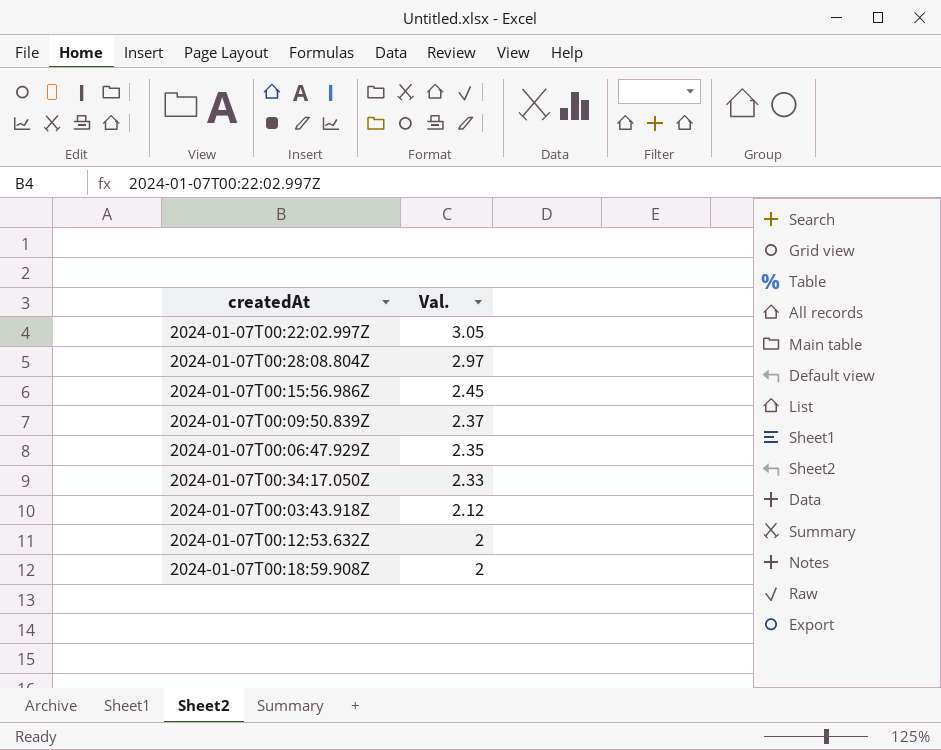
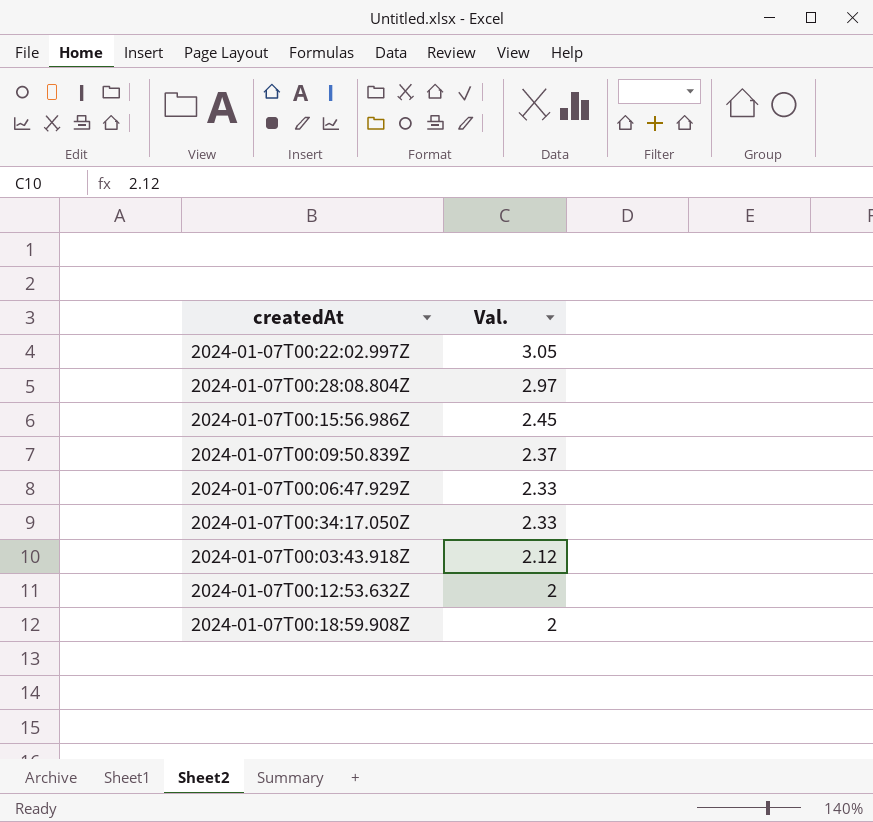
2024-01-07T00:06:47.929Z | Val.: 2.35 -> 2.33

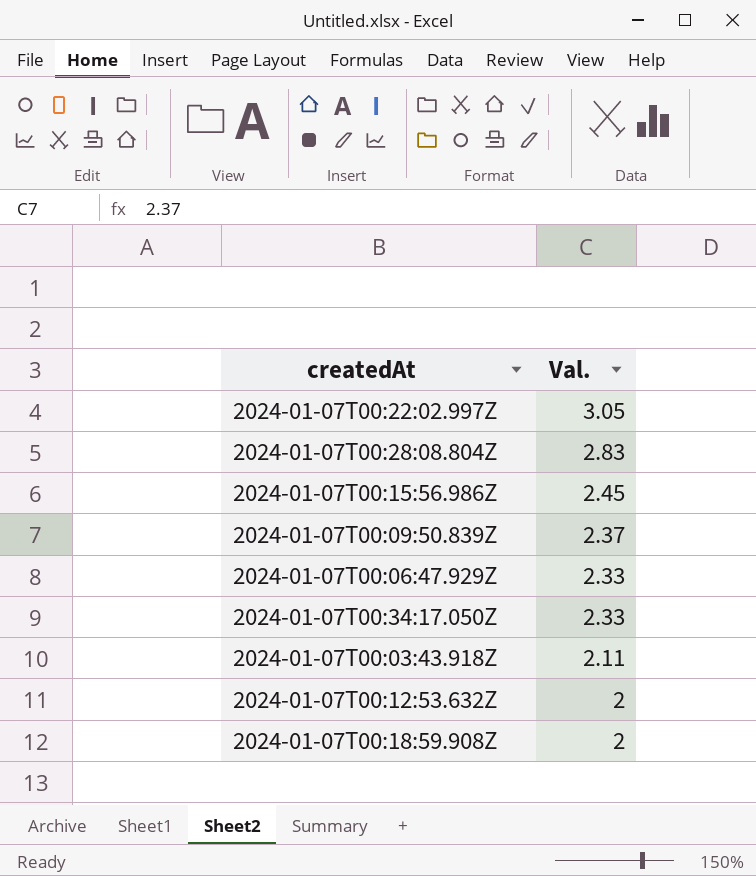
2024-01-07T00:28:08.804Z | Val.: 2.97 -> 2.83
2024-01-07T00:03:43.918Z | Val.: 2.12 -> 2.11

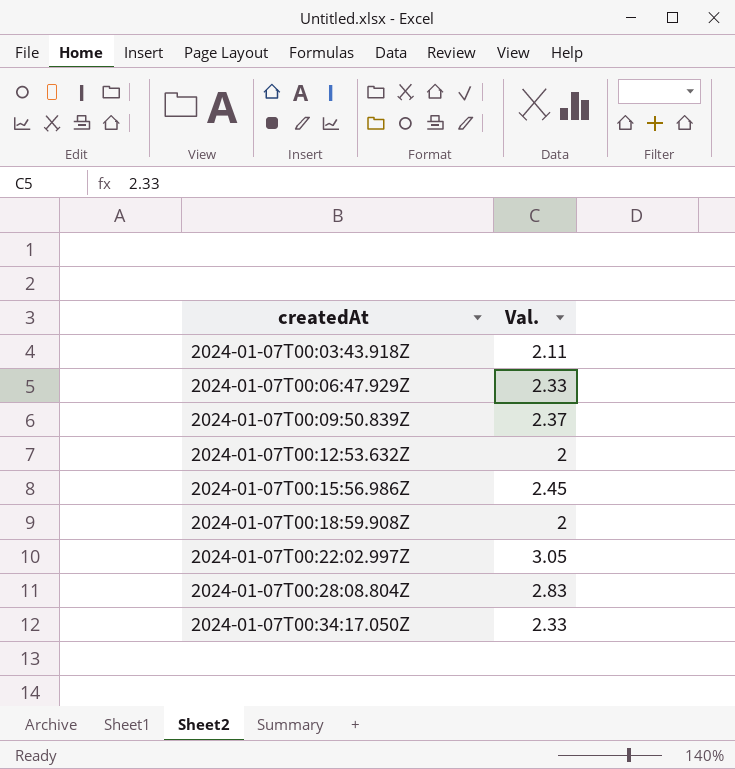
row order: Val. descending -> createdAt ascending

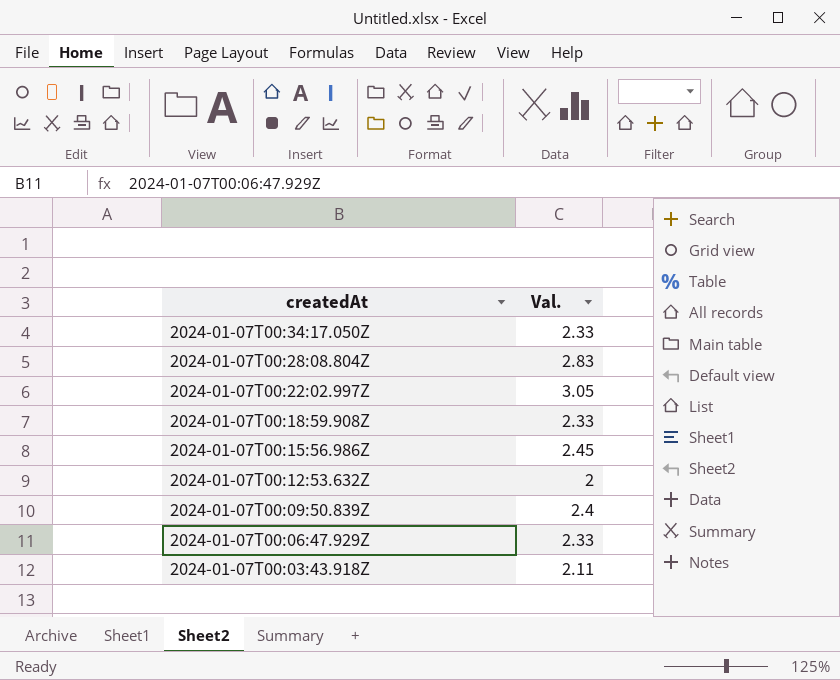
row order: createdAt ascending -> createdAt descending
2024-01-07T00:18:59.908Z | Val.: 2 -> 2.33
2024-01-07T00:09:50.839Z | Val.: 2.37 -> 2.4

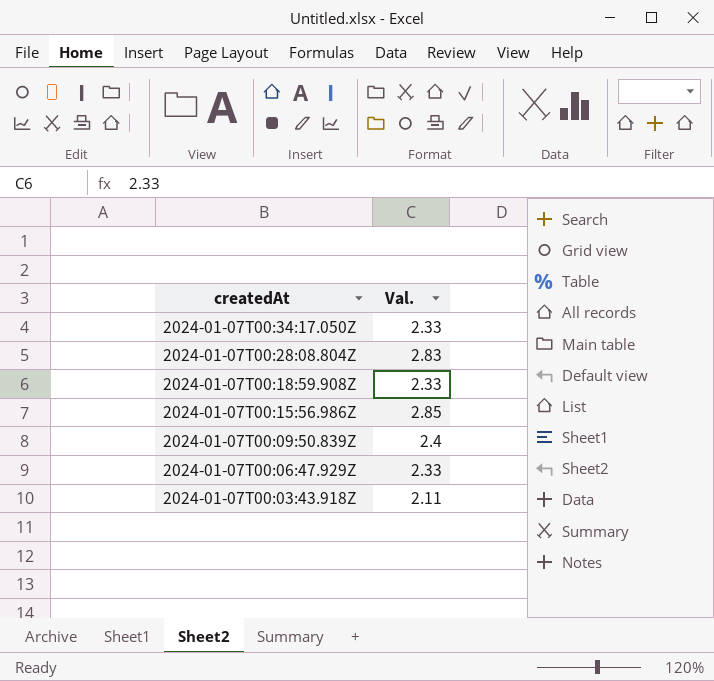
row 2024-01-07T00:22:02.997Z: 3.05 -> none
row 2024-01-07T00:12:53.632Z: 2 -> none
2024-01-07T00:15:56.986Z | Val.: 2.45 -> 2.85

